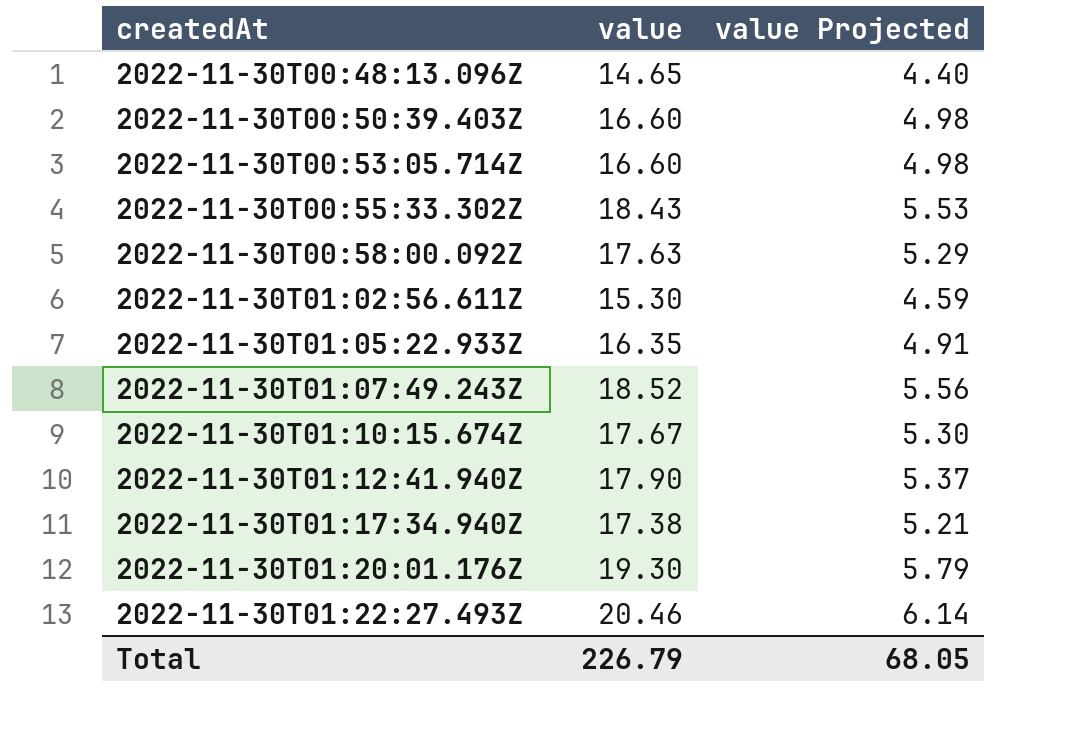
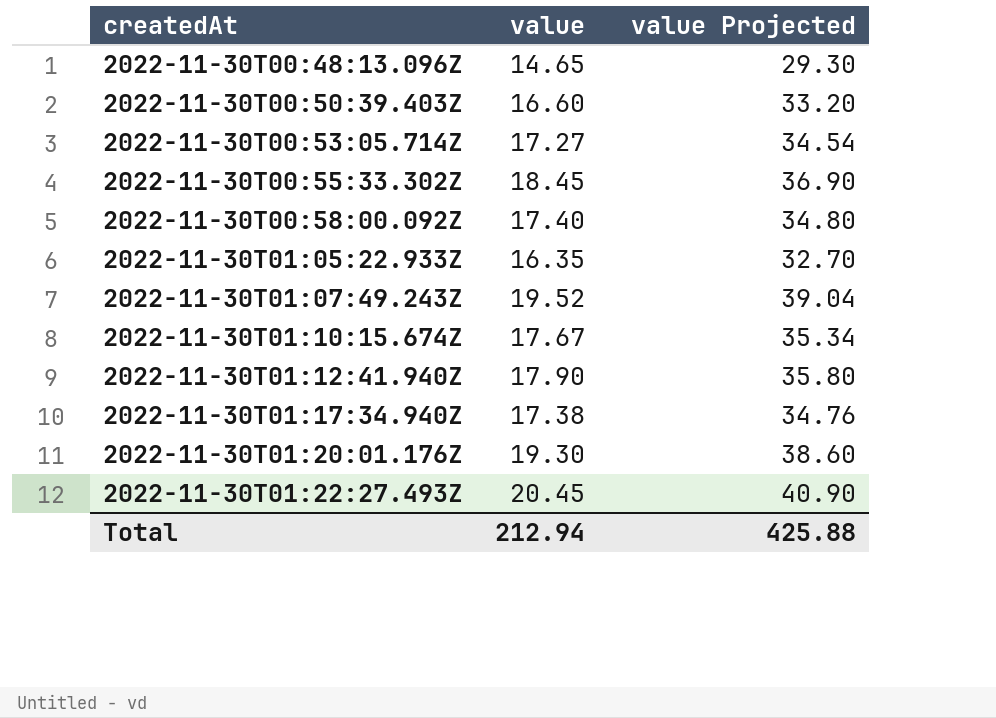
column value Projected | formula: [value] * 0.3 -> [value] * 2
row 2022-11-30T01:02:56.611Z: 15.30 | 4.59 -> none
2022-11-30T00:53:05.714Z | value: 16.60 -> 17.27
2022-11-30T00:55:33.302Z | value: 18.43 -> 18.45
2022-11-30T00:58:00.092Z | value: 17.63 -> 17.40
2022-11-30T01:07:49.243Z | value: 18.52 -> 19.52
2022-11-30T01:22:27.493Z | value: 20.46 -> 20.45
Total | value: 226.79 -> 212.94
Total | value Projected: 68.05 -> 425.88

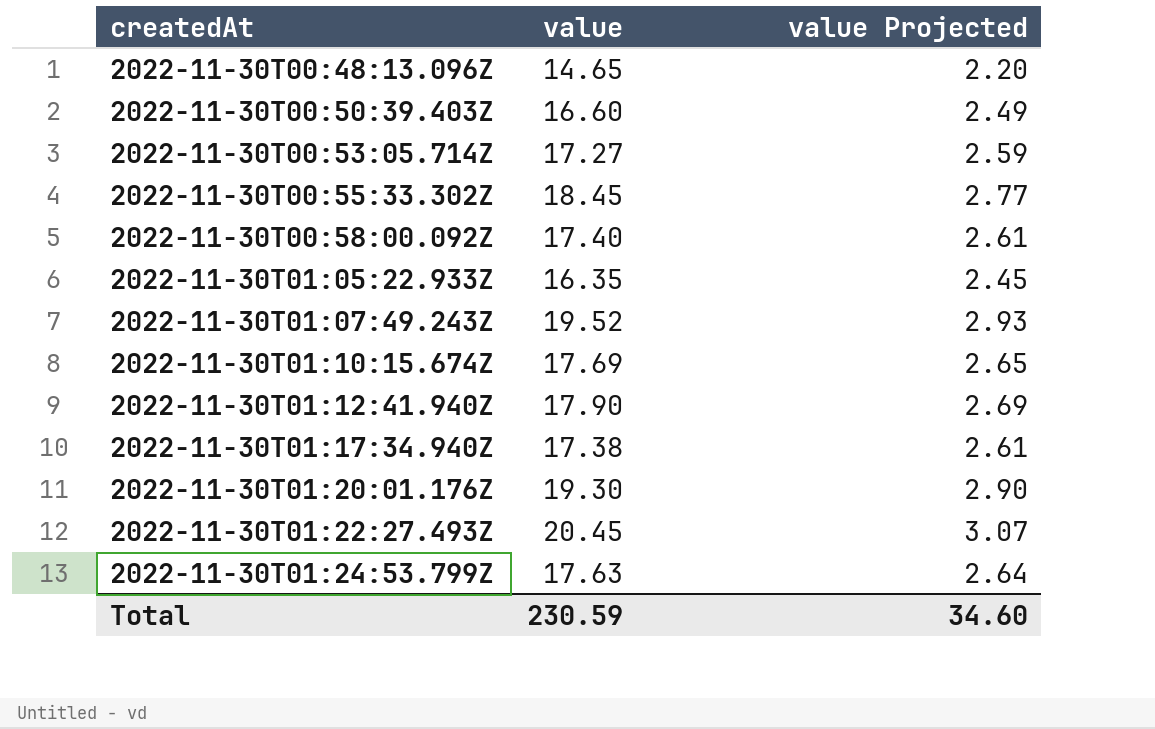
column value Projected | formula: [value] * 2 -> [value] * 0.15
2022-11-30T01:10:15.674Z | value: 17.67 -> 17.69
row 2022-11-30T01:24:53.799Z: none -> 17.63 | 2.64
Total | value: 212.94 -> 230.59
Total | value Projected: 425.88 -> 34.60

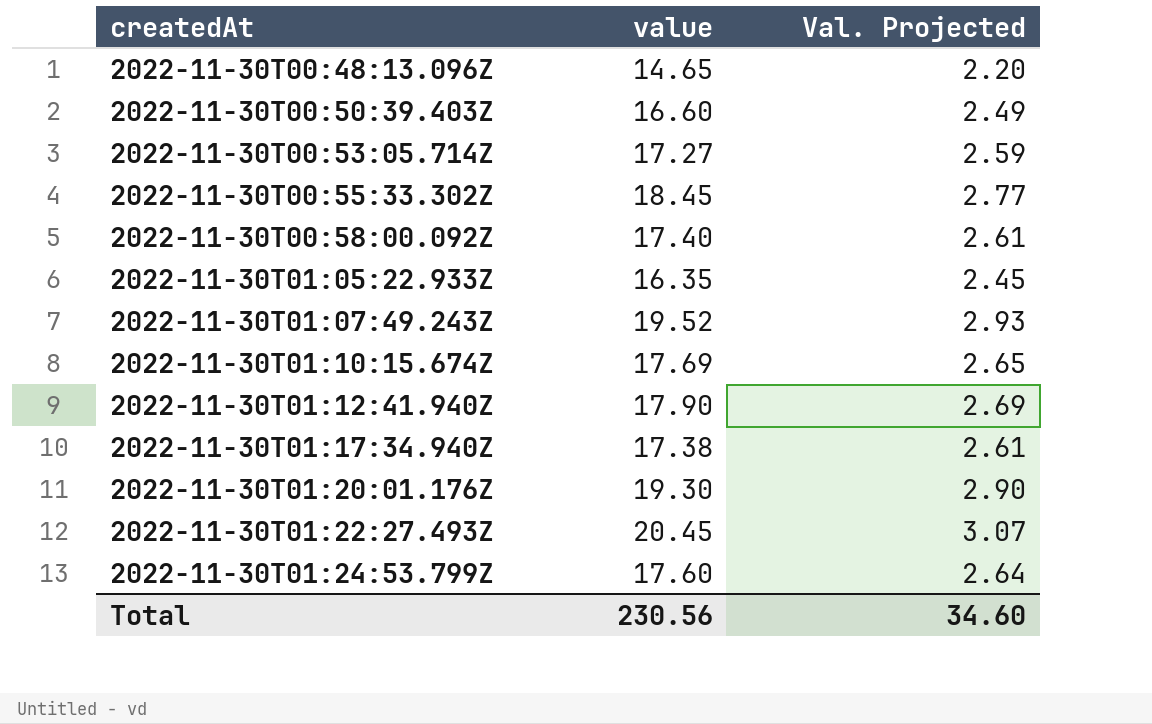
column name: value Projected -> Val. Projected
2022-11-30T01:24:53.799Z | value: 17.63 -> 17.60
Total | value: 230.59 -> 230.56

